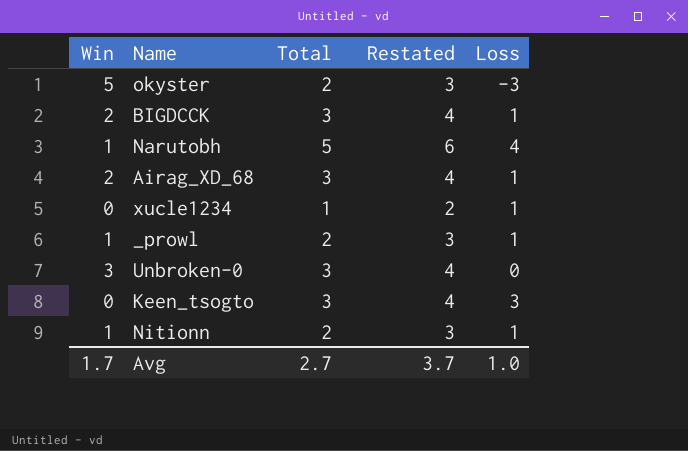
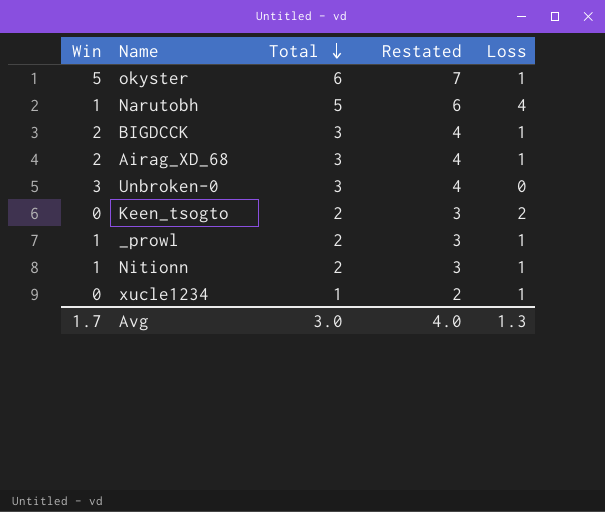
row order: none -> Total descending
okyster | Total: 2 -> 6
okyster | Restated: 3 -> 7
okyster | Loss: -3 -> 1
Keen_tsogto | Total: 3 -> 2
Keen_tsogto | Restated: 4 -> 3
Keen_tsogto | Loss: 3 -> 2
Avg | Total: 2.7 -> 3.0
Avg | Restated: 3.7 -> 4.0
Avg | Loss: 1.0 -> 1.3

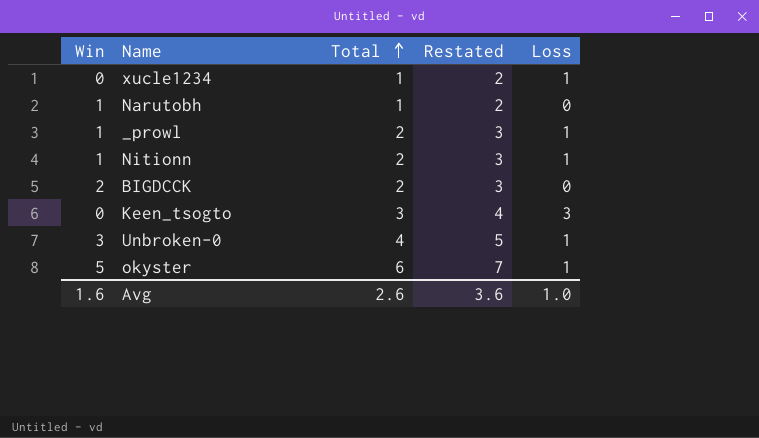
row order: Total descending -> Total ascending
row Airag_XD_68: 2 | 3 | 4 | 1 -> none
Narutobh | Total: 5 -> 1
Narutobh | Restated: 6 -> 2
Narutobh | Loss: 4 -> 0
BIGDCCK | Total: 3 -> 2
BIGDCCK | Restated: 4 -> 3
BIGDCCK | Loss: 1 -> 0
Keen_tsogto | Total: 2 -> 3
Keen_tsogto | Restated: 3 -> 4
Keen_tsogto | Loss: 2 -> 3
Unbroken-0 | Total: 3 -> 4
Unbroken-0 | Restated: 4 -> 5
Unbroken-0 | Loss: 0 -> 1
Avg | Win: 1.7 -> 1.6
Avg | Total: 3.0 -> 2.6
Avg | Restated: 4.0 -> 3.6
Avg | Loss: 1.3 -> 1.0

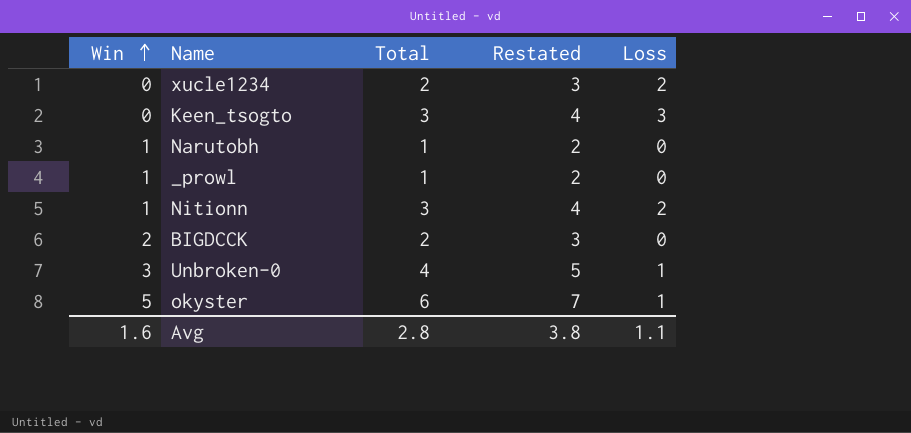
row order: Total ascending -> Win ascending
xucle1234 | Total: 1 -> 2
xucle1234 | Restated: 2 -> 3
xucle1234 | Loss: 1 -> 2
_prowl | Total: 2 -> 1
_prowl | Restated: 3 -> 2
_prowl | Loss: 1 -> 0
Nitionn | Total: 2 -> 3
Nitionn | Restated: 3 -> 4
Nitionn | Loss: 1 -> 2
Avg | Total: 2.6 -> 2.8
Avg | Restated: 3.6 -> 3.8
Avg | Loss: 1.0 -> 1.1

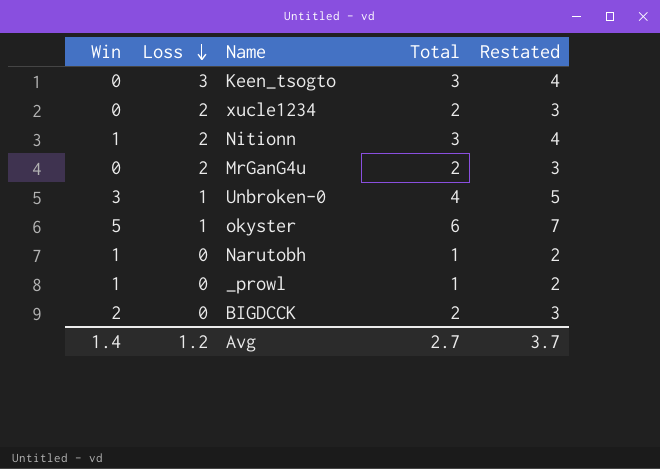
row order: Win ascending -> Loss descending
column Loss | position: 5 -> 2
row MrGanG4u: none -> 0 | 2 | 2 | 3
Avg | Win: 1.6 -> 1.4
Avg | Loss: 1.1 -> 1.2
Avg | Total: 2.8 -> 2.7
Avg | Restated: 3.8 -> 3.7

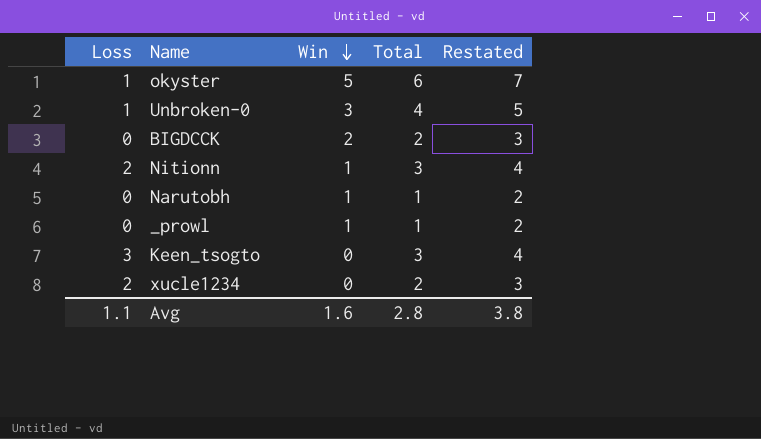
row order: Loss descending -> Win descending
column Win | position: 1 -> 3
row MrGanG4u: 0 | 2 | 2 | 3 -> none
Avg | Loss: 1.2 -> 1.1
Avg | Win: 1.4 -> 1.6
Avg | Total: 2.7 -> 2.8
Avg | Restated: 3.7 -> 3.8

